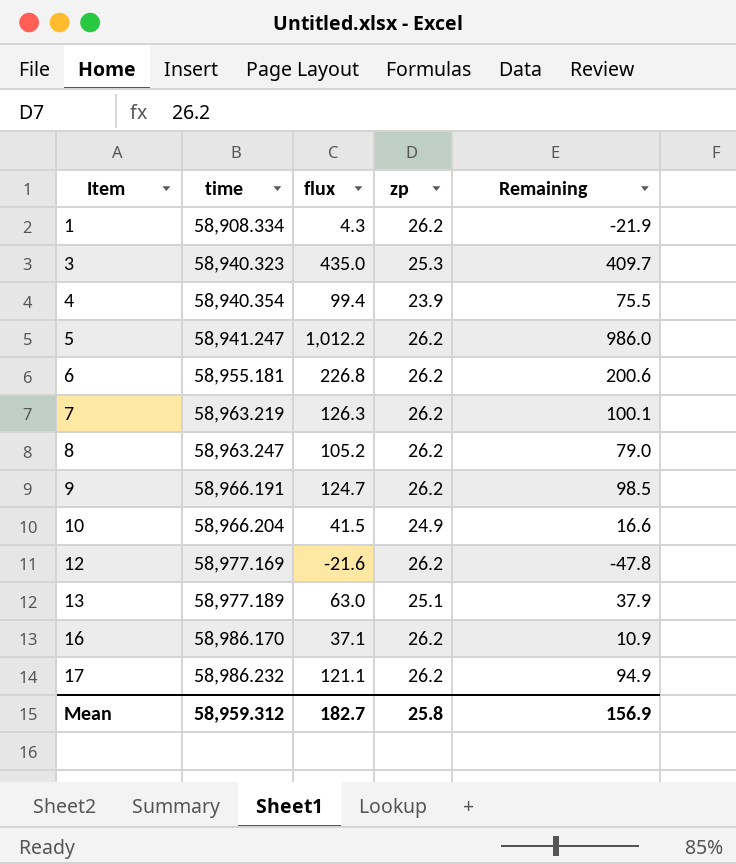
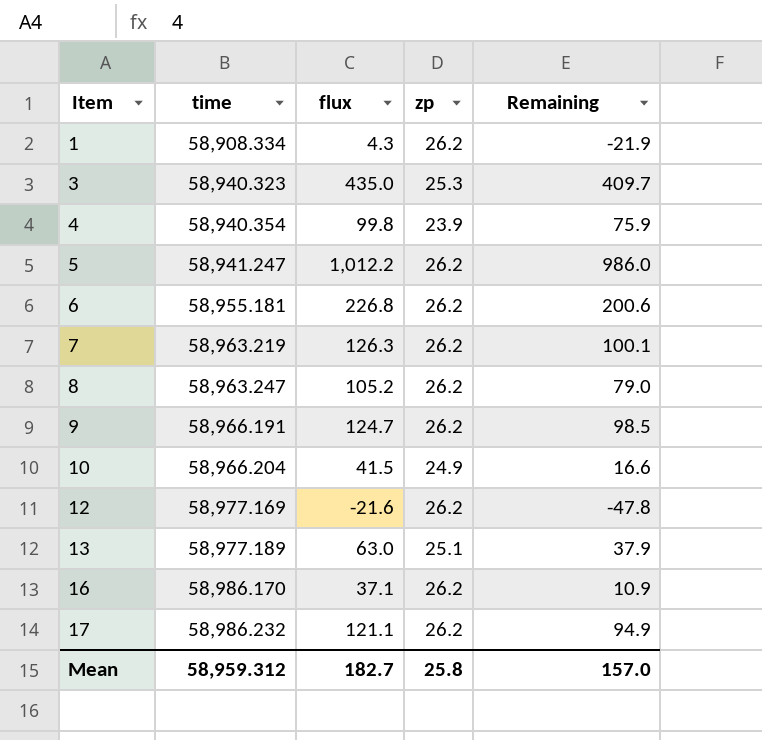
4 | flux: 99.4 -> 99.8
4 | Remaining: 75.5 -> 75.9
Mean | Remaining: 156.9 -> 157.0

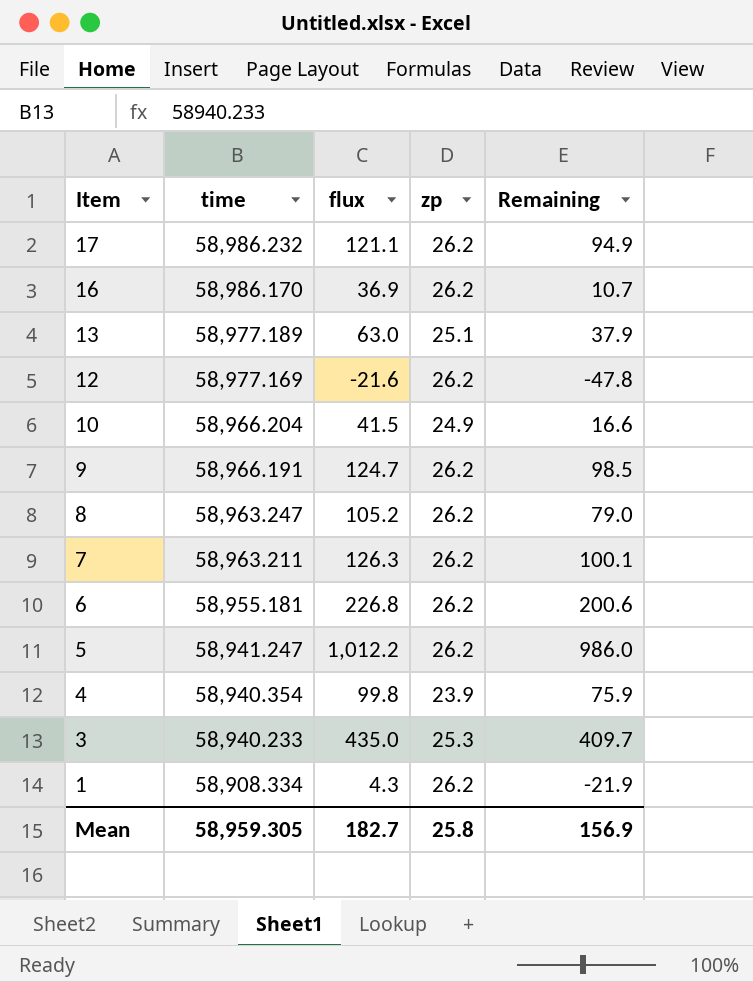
row order: Item ascending -> Item descending
16 | flux: 37.1 -> 36.9
16 | Remaining: 10.9 -> 10.7
7 | time: 58,963.219 -> 58,963.211
3 | time: 58,940.323 -> 58,940.233
Mean | time: 58,959.312 -> 58,959.305
Mean | Remaining: 157.0 -> 156.9

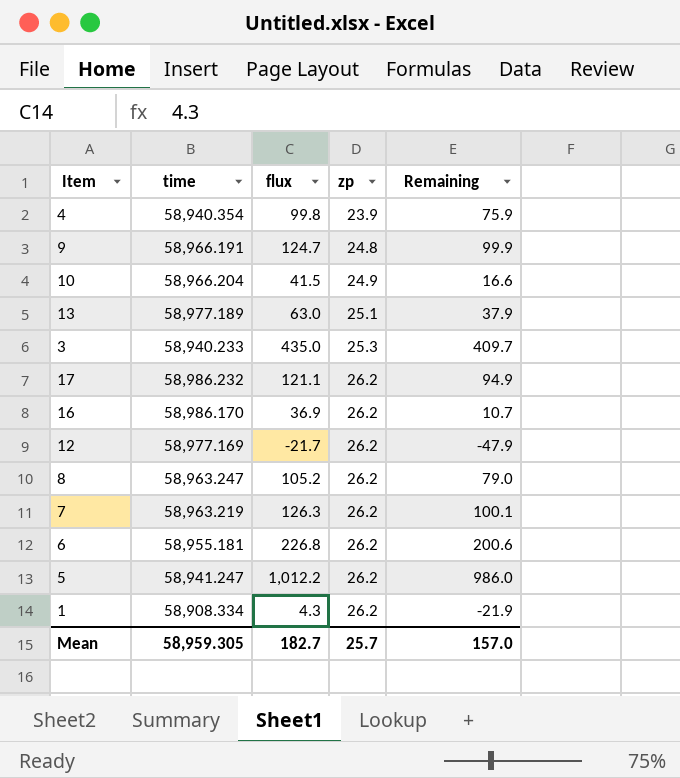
row order: Item descending -> zp ascending
9 | zp: 26.2 -> 24.8
9 | Remaining: 98.5 -> 99.9
12 | flux: -21.6 -> -21.7
12 | Remaining: -47.8 -> -47.9
7 | time: 58,963.211 -> 58,963.219
Mean | zp: 25.8 -> 25.7
Mean | Remaining: 156.9 -> 157.0

